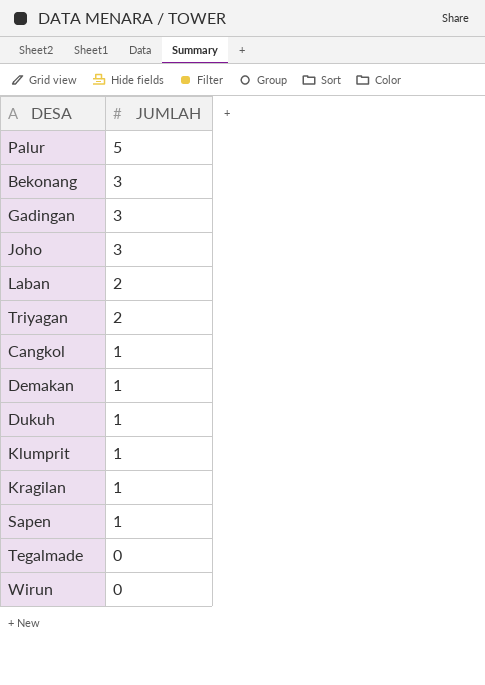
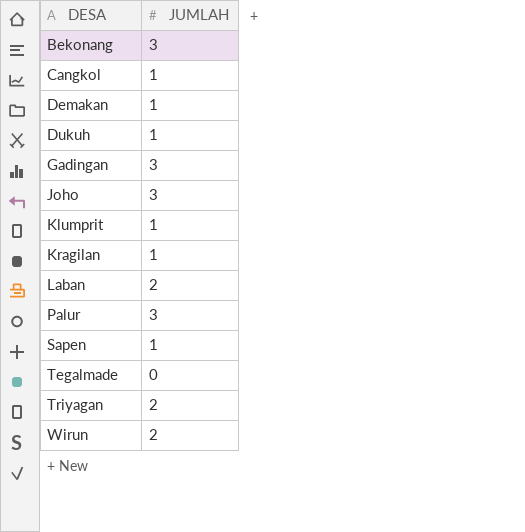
row order: JUMLAH descending -> DESA ascending
Palur | JUMLAH: 5 -> 3
Wirun | JUMLAH: 0 -> 2

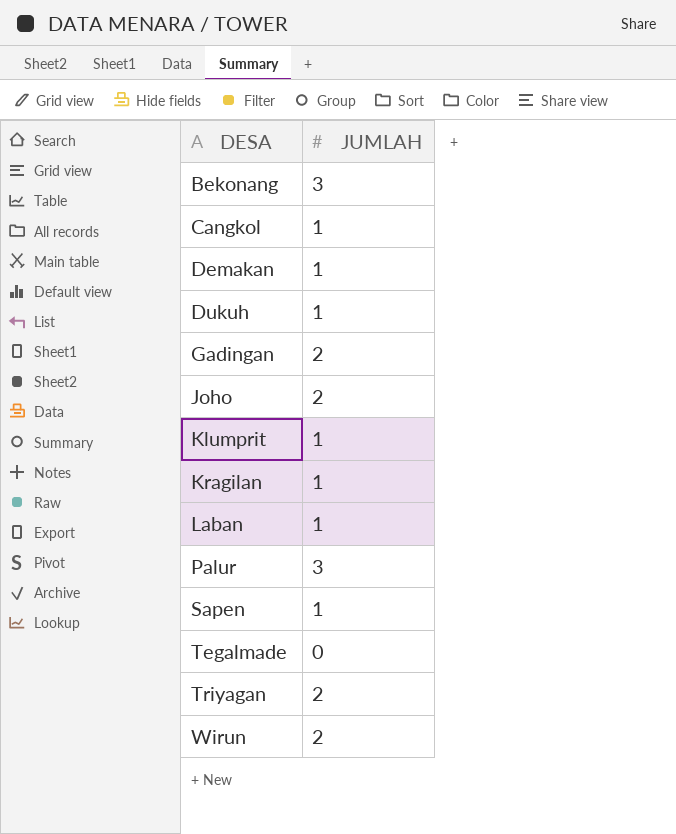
Gadingan | JUMLAH: 3 -> 2
Joho | JUMLAH: 3 -> 2
Laban | JUMLAH: 2 -> 1

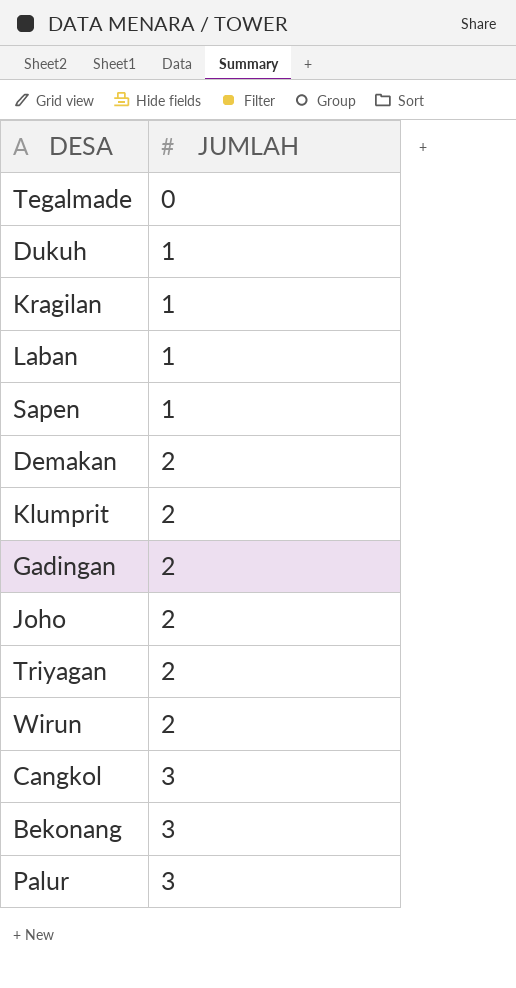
row order: DESA ascending -> JUMLAH ascending
Demakan | JUMLAH: 1 -> 2
Klumprit | JUMLAH: 1 -> 2
Cangkol | JUMLAH: 1 -> 3

